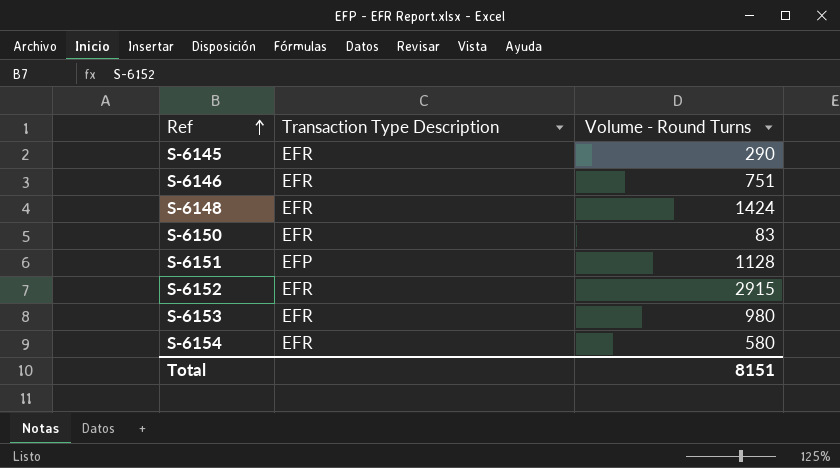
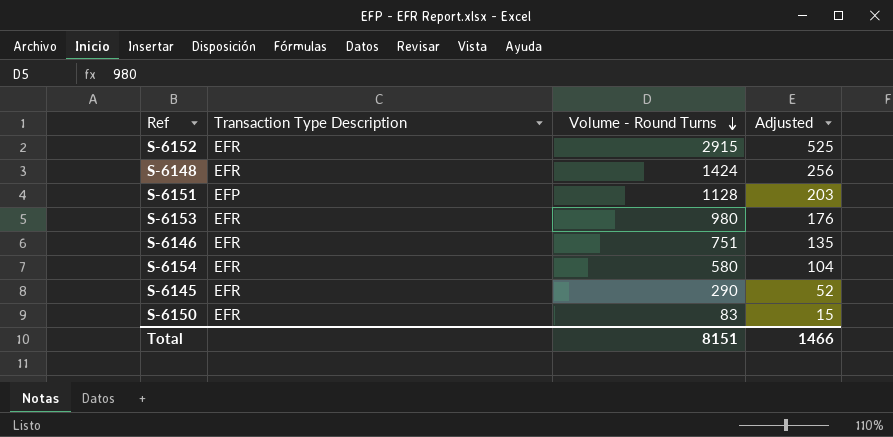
row order: Ref ascending -> Volume - Round Turns descending
column Adjusted | formula: none -> [Volume - Round Turns] * 0.18

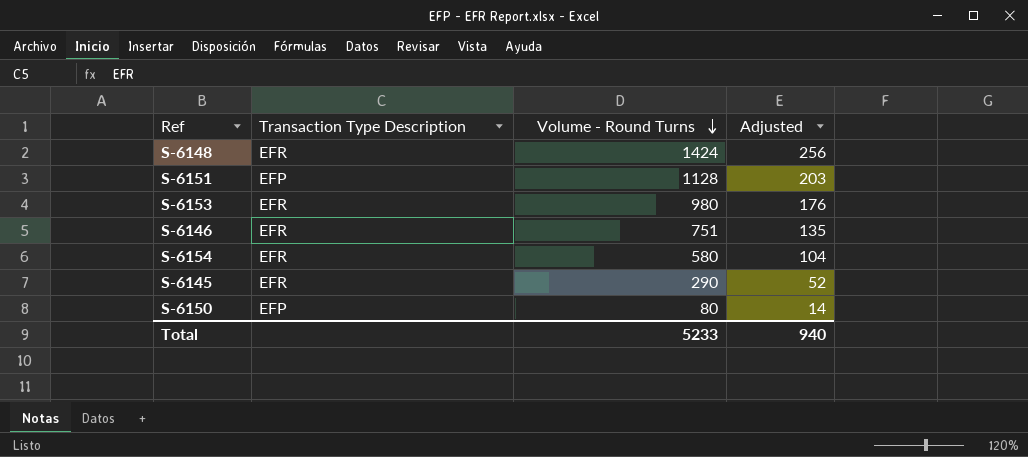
row S-6152: EFR | 2915 | 525 -> none
S-6150 | Transaction Type Description: EFR -> EFP
S-6150 | Volume - Round Turns: 83 -> 80
S-6150 | Adjusted: 15 -> 14
Total | Volume - Round Turns: 8151 -> 5233
Total | Adjusted: 1466 -> 940

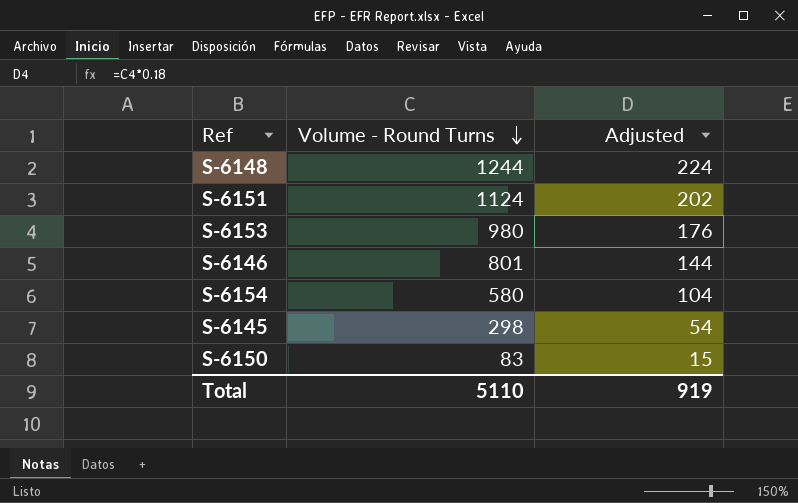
column Transaction Type Description | position: 2 -> none
S-6148 | Volume - Round Turns: 1424 -> 1244
S-6148 | Adjusted: 256 -> 224
S-6151 | Volume - Round Turns: 1128 -> 1124
S-6151 | Adjusted: 203 -> 202
S-6146 | Volume - Round Turns: 751 -> 801
S-6146 | Adjusted: 135 -> 144
S-6145 | Volume - Round Turns: 290 -> 298
S-6145 | Adjusted: 52 -> 54
S-6150 | Volume - Round Turns: 80 -> 83
S-6150 | Adjusted: 14 -> 15
Total | Volume - Round Turns: 5233 -> 5110
Total | Adjusted: 940 -> 919

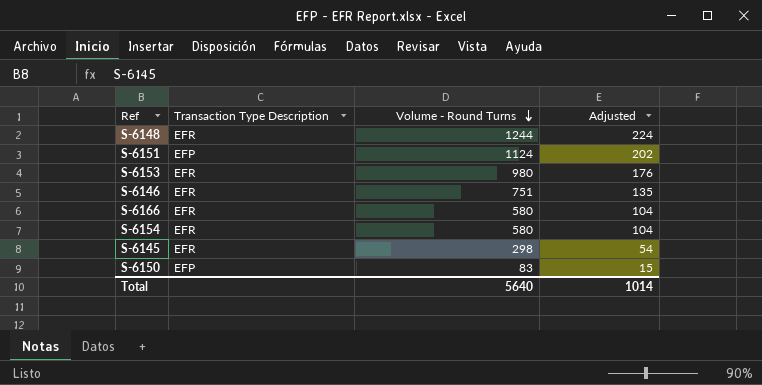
column Transaction Type Description | position: none -> 2
S-6146 | Volume - Round Turns: 801 -> 751
S-6146 | Adjusted: 144 -> 135
row S-6166: none -> EFR | 580 | 104
Total | Volume - Round Turns: 5110 -> 5640
Total | Adjusted: 919 -> 1014

